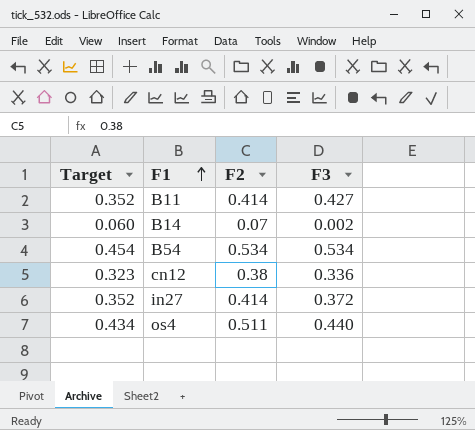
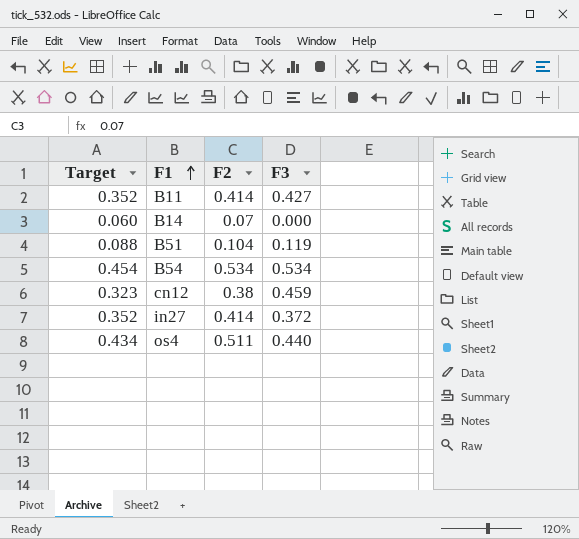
B14 | F3: 0.002 -> 0.000
row B51: none -> 0.088 | 0.104 | 0.119
cn12 | F3: 0.336 -> 0.459

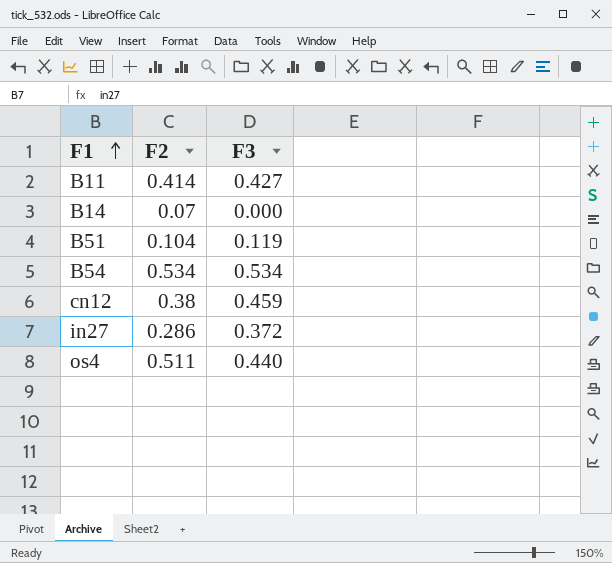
column Target | formula: [F2] * 0.85 -> none
in27 | F2: 0.414 -> 0.286

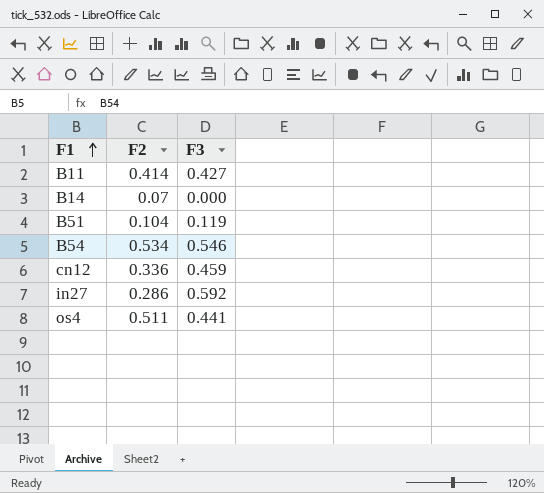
B54 | F3: 0.534 -> 0.546
cn12 | F2: 0.38 -> 0.336
in27 | F3: 0.372 -> 0.592
os4 | F3: 0.440 -> 0.441

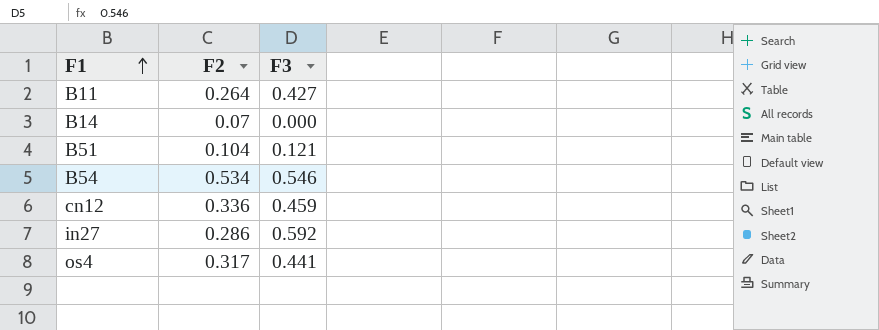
B11 | F2: 0.414 -> 0.264
B51 | F3: 0.119 -> 0.121
os4 | F2: 0.511 -> 0.317

